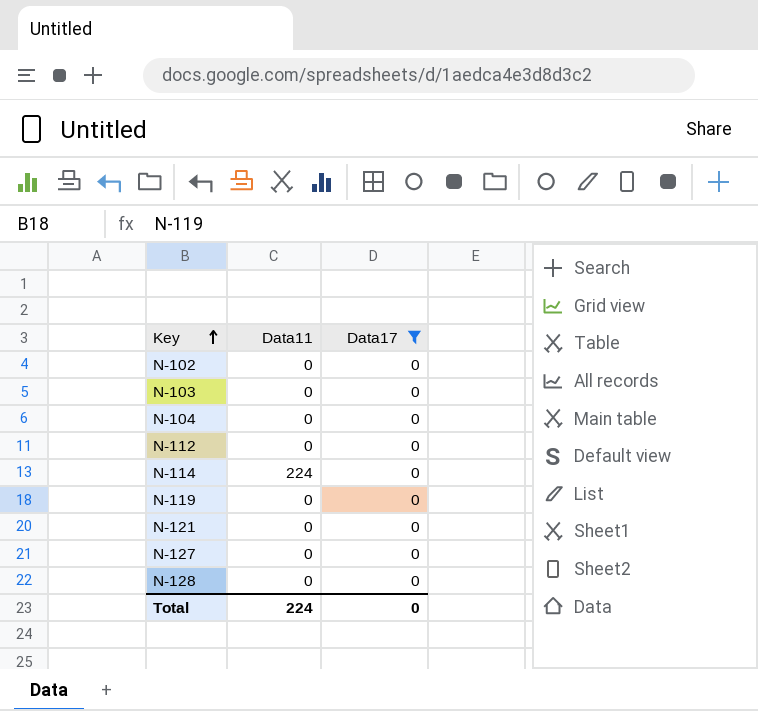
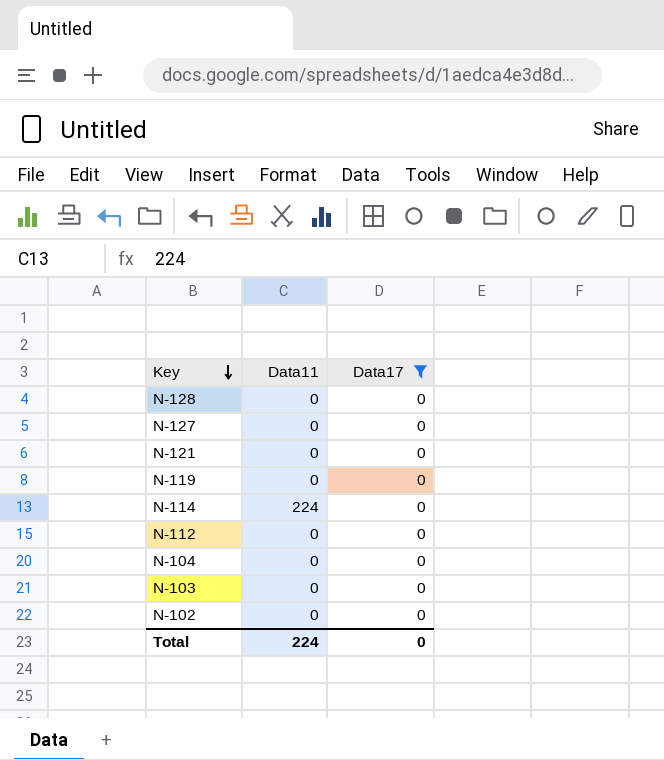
row order: Key ascending -> Key descending

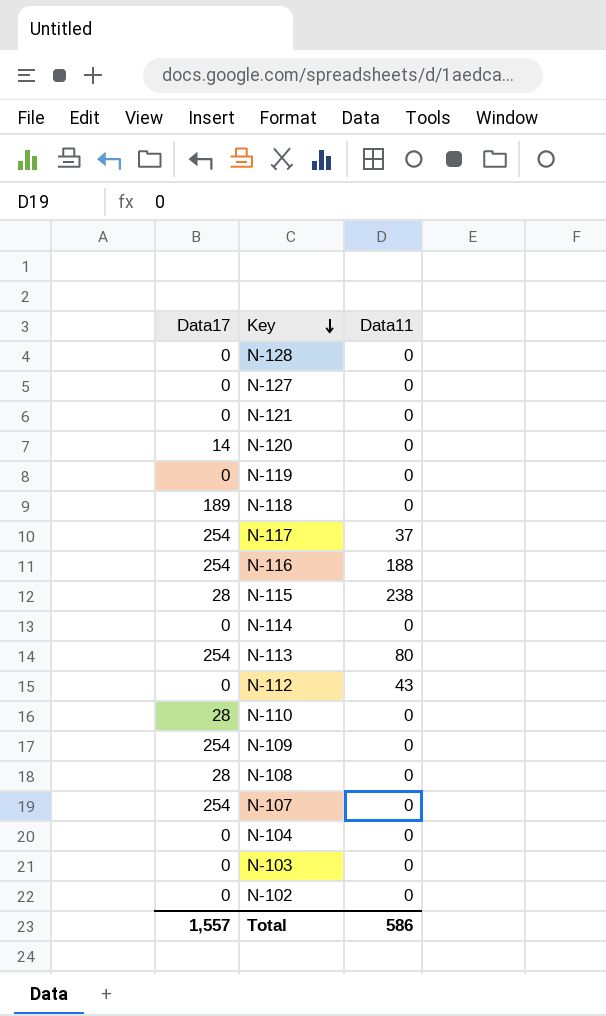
filter: Data17 = 0 -> none
column Data17 | position: 3 -> 1
N-114 | Data11: 224 -> 0
N-112 | Data11: 0 -> 43
Total | Data17: 0 -> 1,557
Total | Data11: 224 -> 586

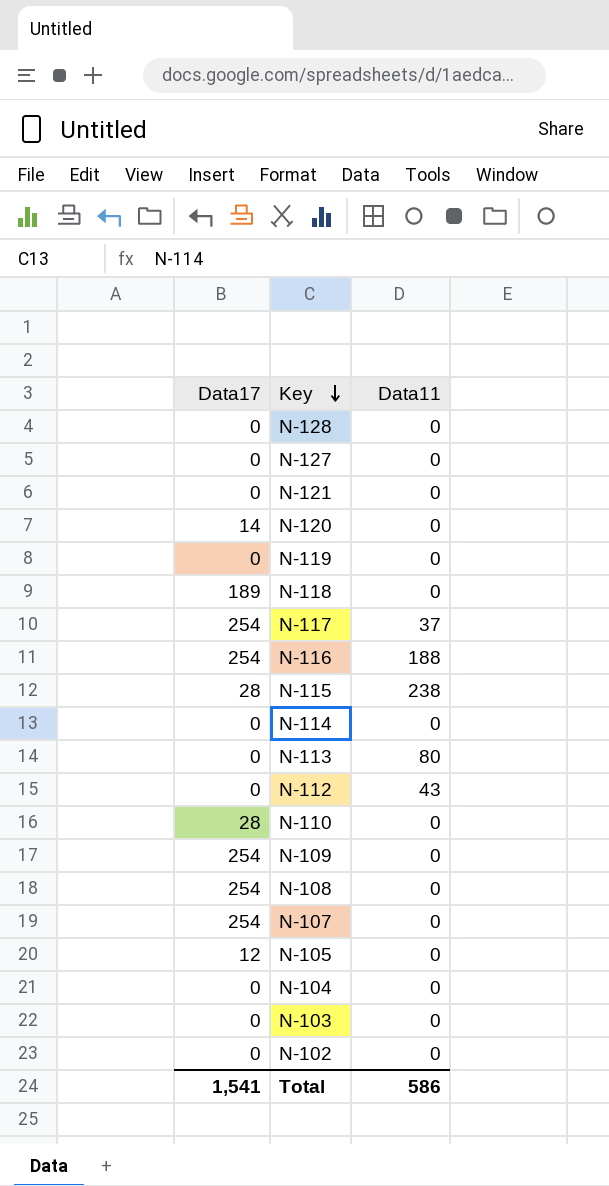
N-113 | Data17: 254 -> 0
N-108 | Data17: 28 -> 254
row N-105: none -> 12 | 0
Total | Data17: 1,557 -> 1,541

